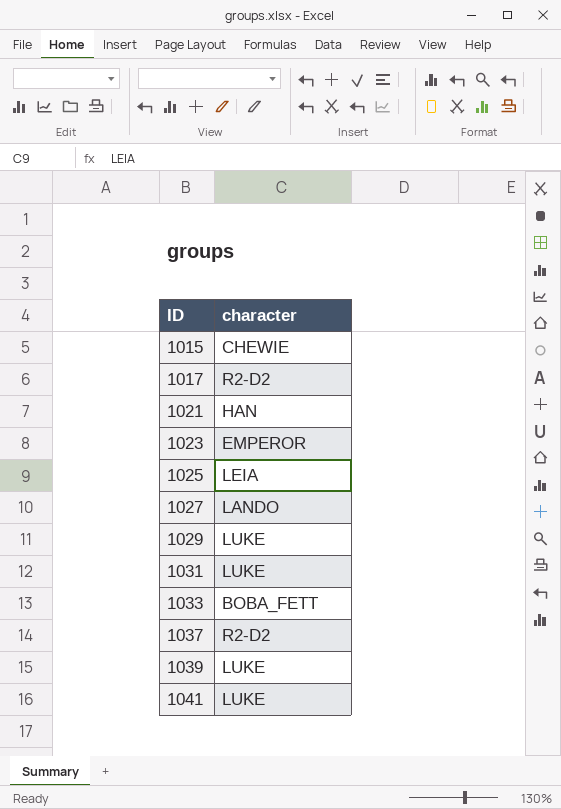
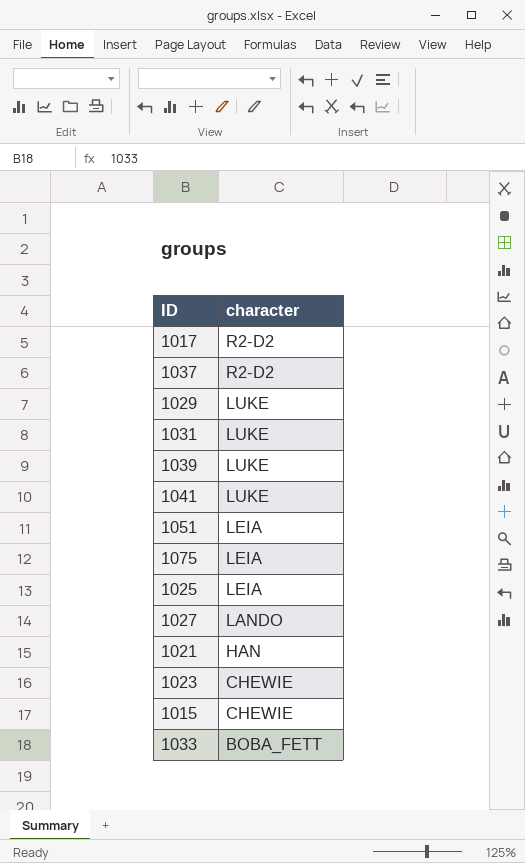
row order: ID ascending -> character descending
row 1051: none -> LEIA
row 1075: none -> LEIA
1023 | character: EMPEROR -> CHEWIE

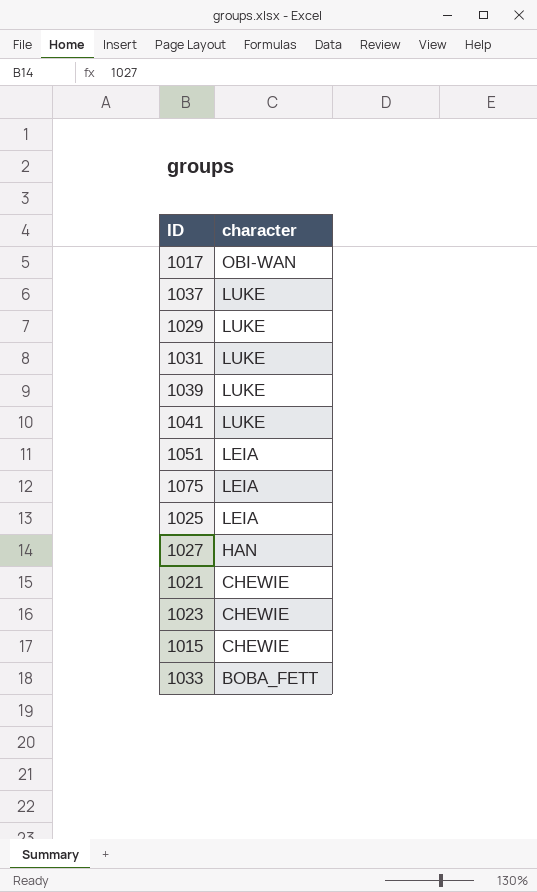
1017 | character: R2-D2 -> OBI-WAN
1037 | character: R2-D2 -> LUKE
1027 | character: LANDO -> HAN
1021 | character: HAN -> CHEWIE

